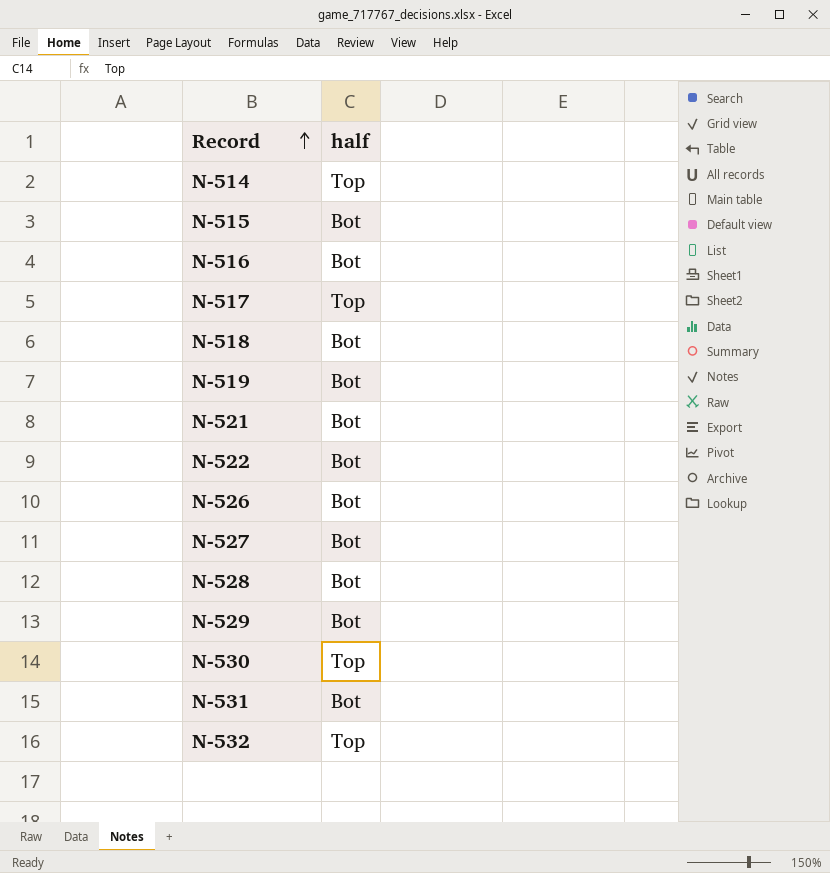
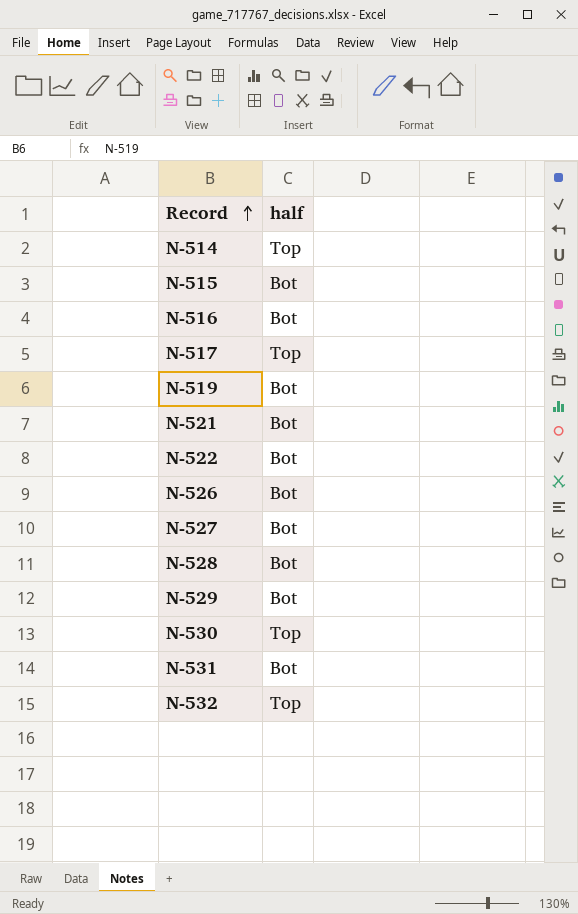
row N-518: Bot -> none

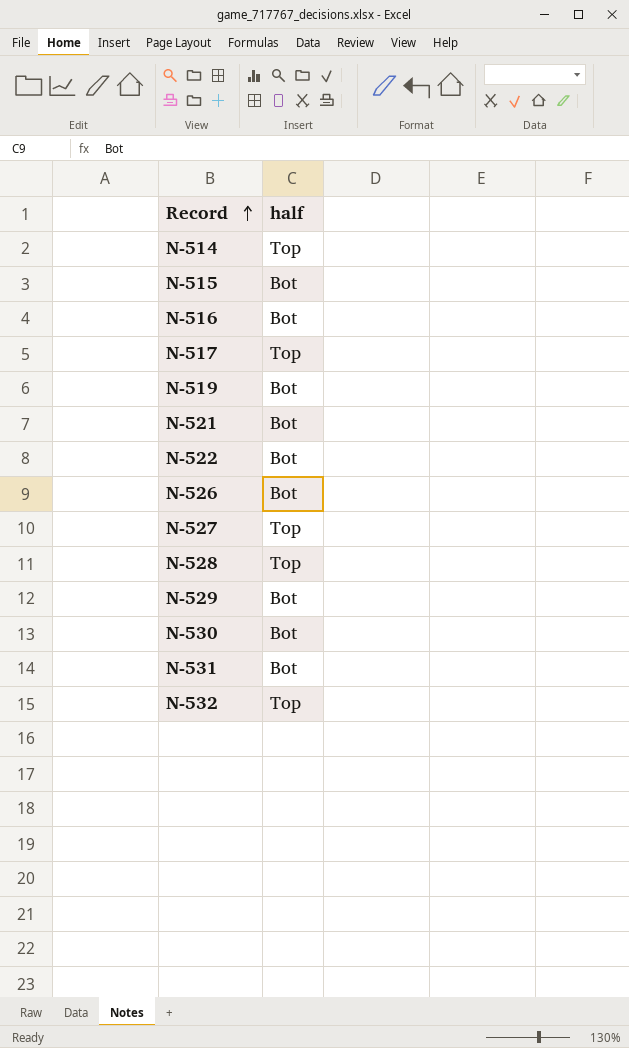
N-527 | half: Bot -> Top
N-528 | half: Bot -> Top
N-530 | half: Top -> Bot

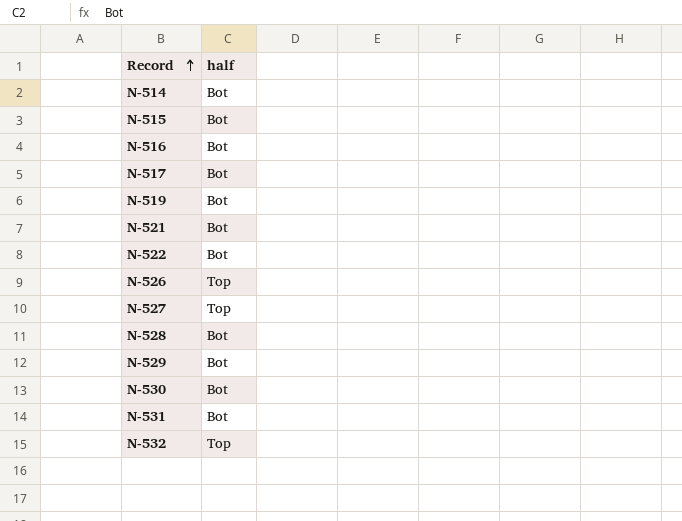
N-514 | half: Top -> Bot
N-517 | half: Top -> Bot
N-526 | half: Bot -> Top
N-528 | half: Top -> Bot

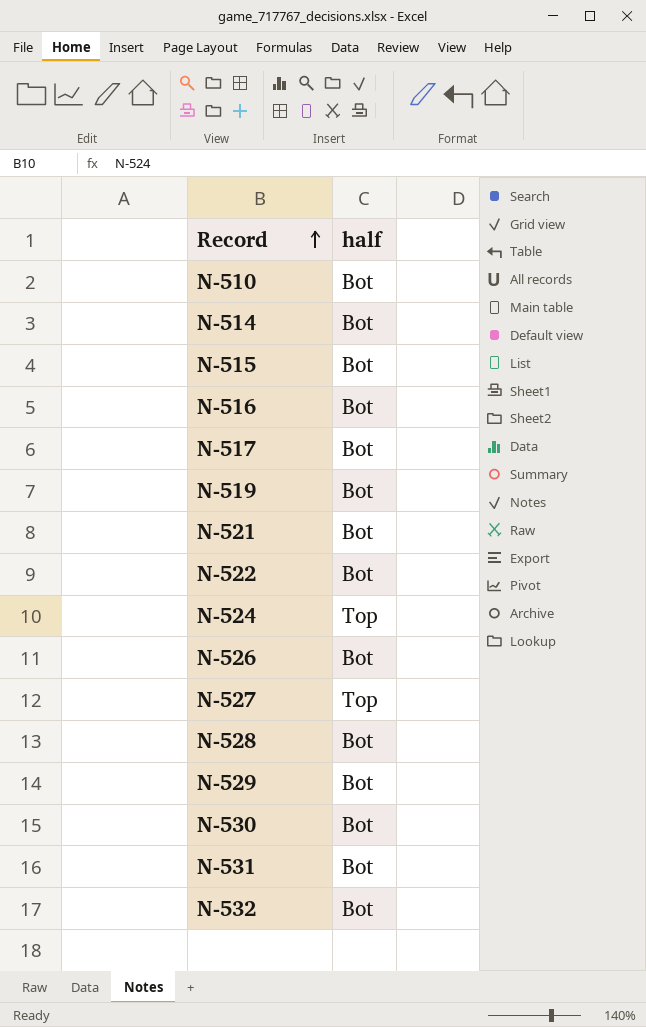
row N-510: none -> Bot
row N-524: none -> Top
N-526 | half: Top -> Bot
N-532 | half: Top -> Bot

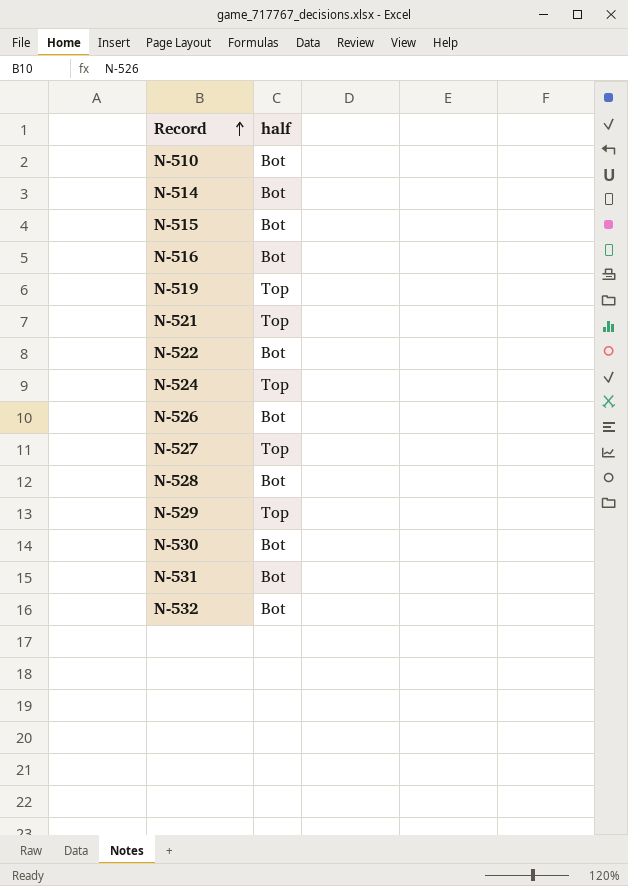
row N-517: Bot -> none
N-519 | half: Bot -> Top
N-521 | half: Bot -> Top
N-529 | half: Bot -> Top

